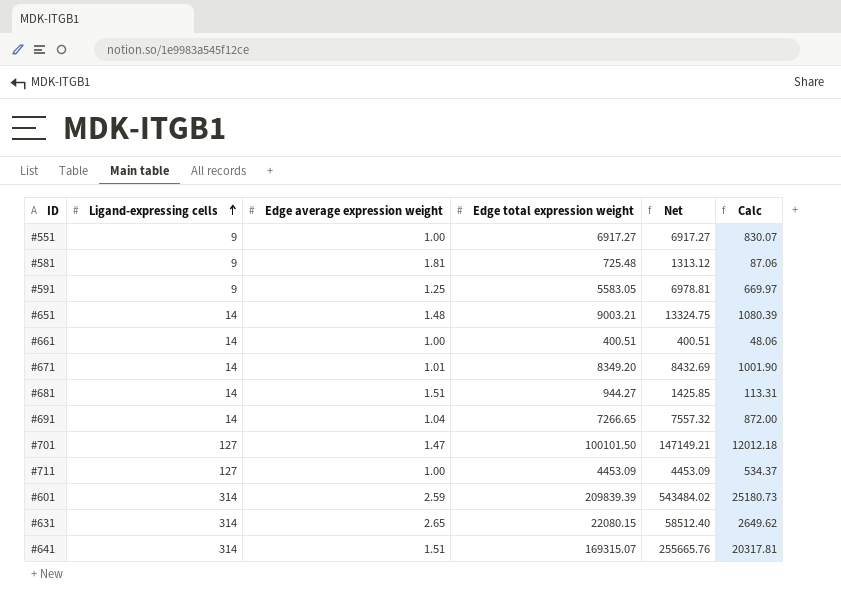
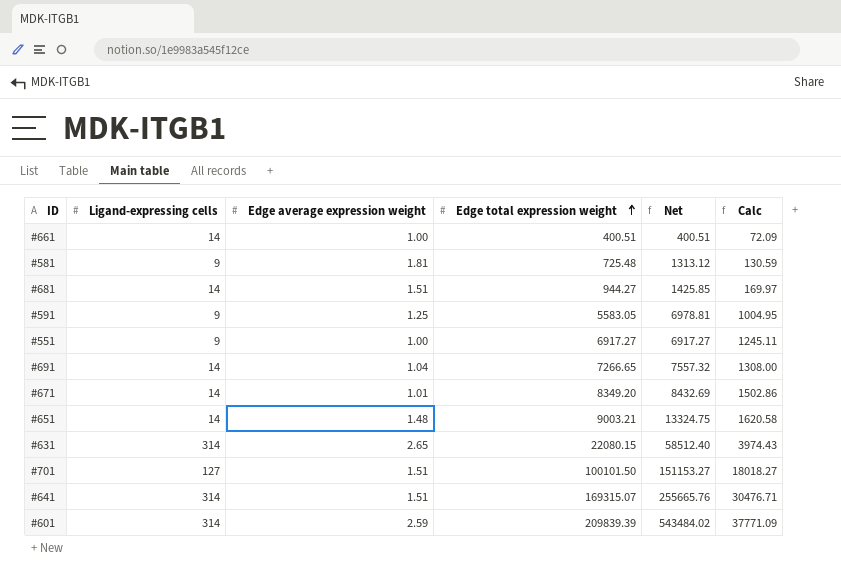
row order: Ligand-expressing cells ascending -> Edge total expression weight ascending
column Calc | formula: [Edge total expression weight] * 0.12 -> [Edge total expression weight] * 0.18
row #711: 127 | 1.00 | 4453.09 | 4453.09 | 534.37 -> none
#701 | Edge average expression weight: 1.47 -> 1.51
#701 | Net: 147149.21 -> 151153.27

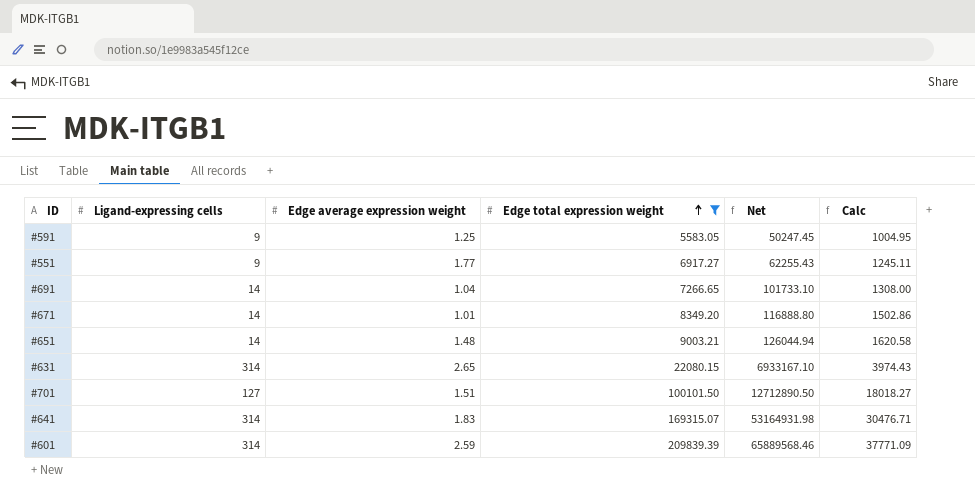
filter: none -> Edge total expression weight >= 5583.05
column Net | formula: [Edge average expression weight] * [Edge total expression weight] -> [Ligand-expressing cells] * [Edge total expression weight]
#551 | Edge average expression weight: 1.00 -> 1.77
#641 | Edge average expression weight: 1.51 -> 1.83

